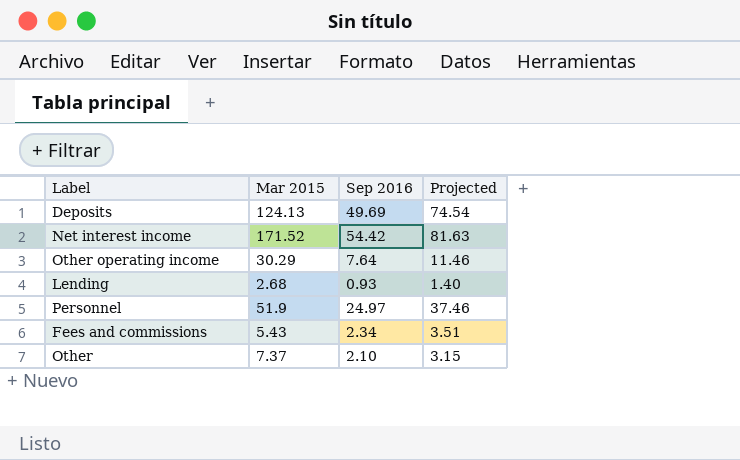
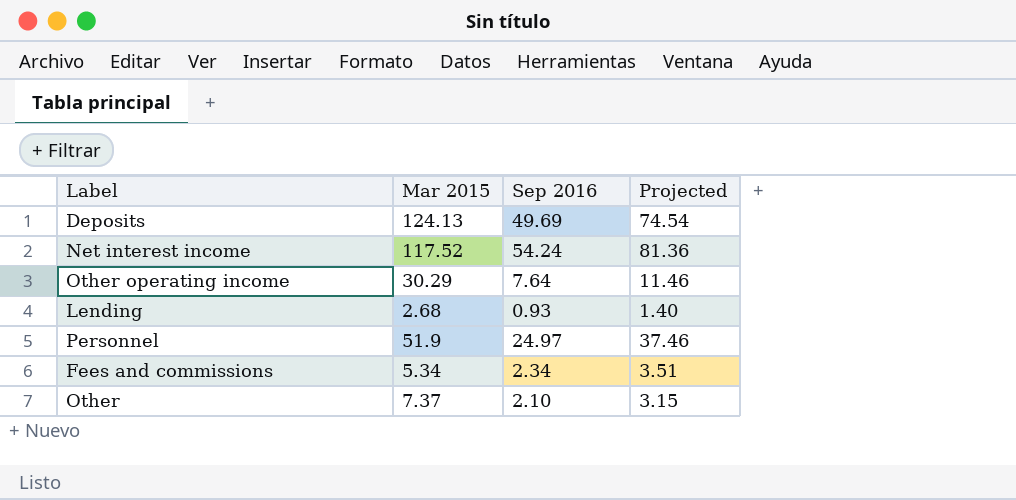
Net interest income | Mar 2015: 171.52 -> 117.52
Net interest income | Sep 2016: 54.42 -> 54.24
Net interest income | Projected: 81.63 -> 81.36
Fees and commissions | Mar 2015: 5.43 -> 5.34

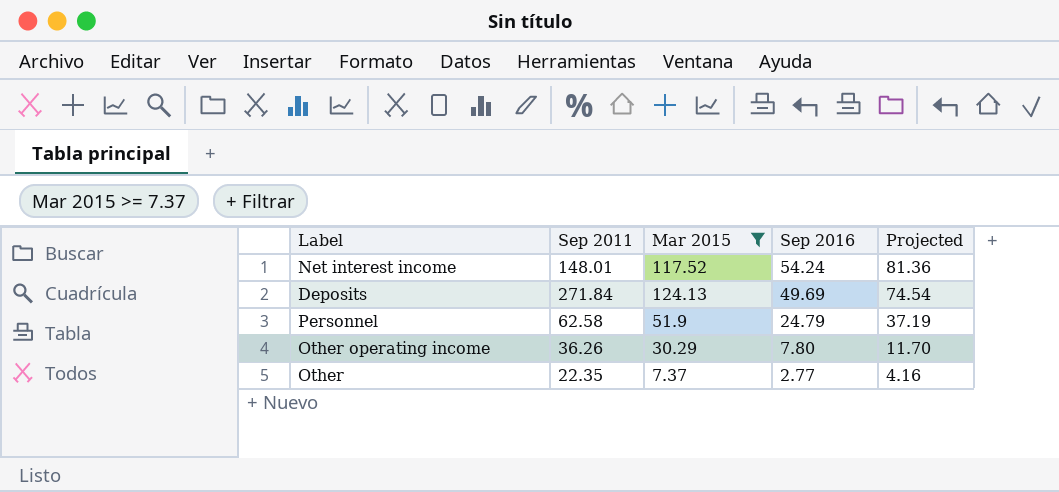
filter: none -> Mar 2015 >= 7.37
row order: none -> Sep 2016 descending
column Sep 2011 | position: none -> 2
Personnel | Sep 2016: 24.97 -> 24.79
Personnel | Projected: 37.46 -> 37.19
Other operating income | Sep 2016: 7.64 -> 7.80
Other operating income | Projected: 11.46 -> 11.70
Other | Sep 2016: 2.10 -> 2.77
Other | Projected: 3.15 -> 4.16

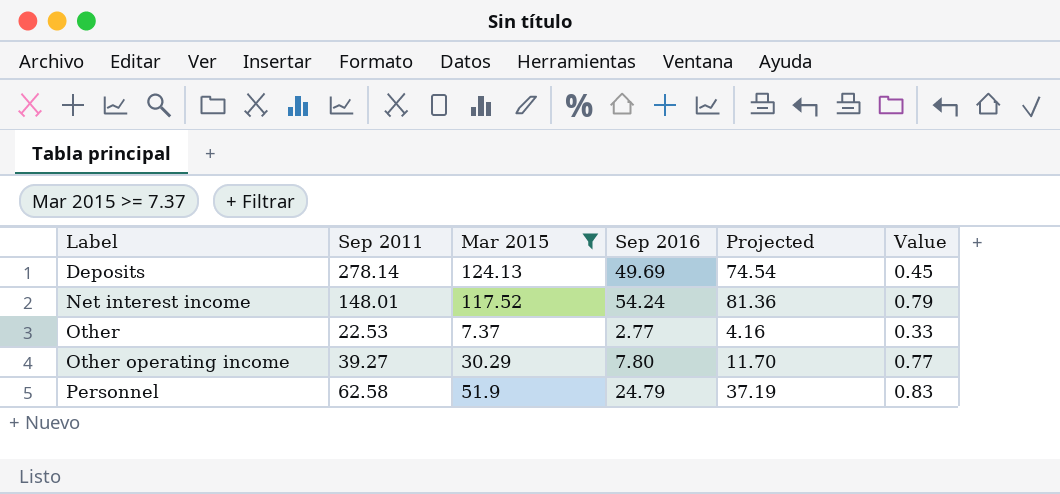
row order: Sep 2016 descending -> Label ascending
column Value | formula: none -> [Mar 2015] / [Sep 2011]
Deposits | Sep 2011: 271.84 -> 278.14
Other | Sep 2011: 22.35 -> 22.53
Other operating income | Sep 2011: 36.26 -> 39.27

